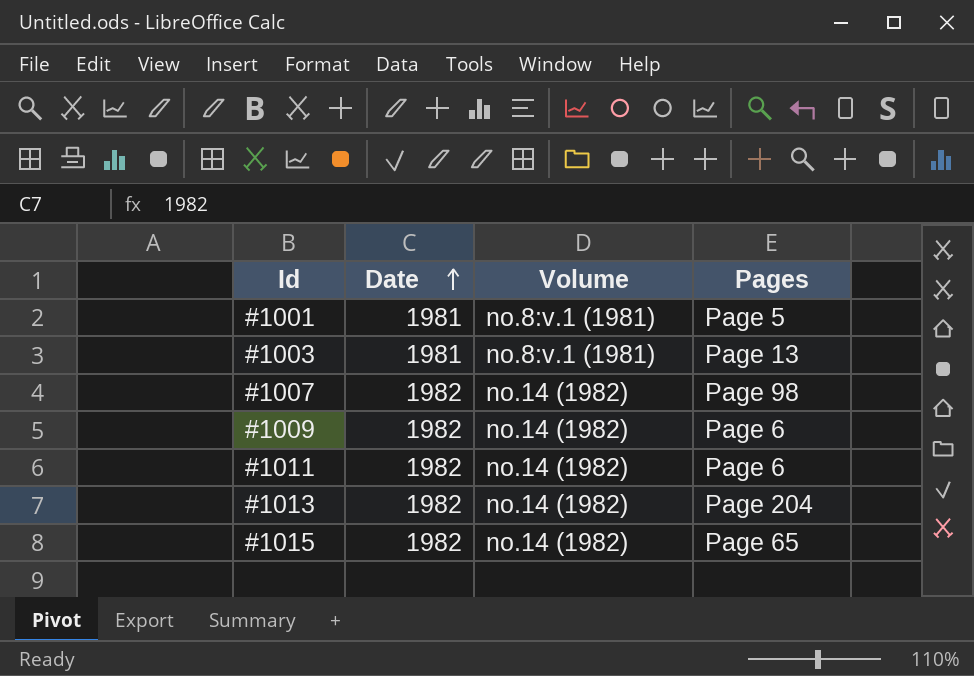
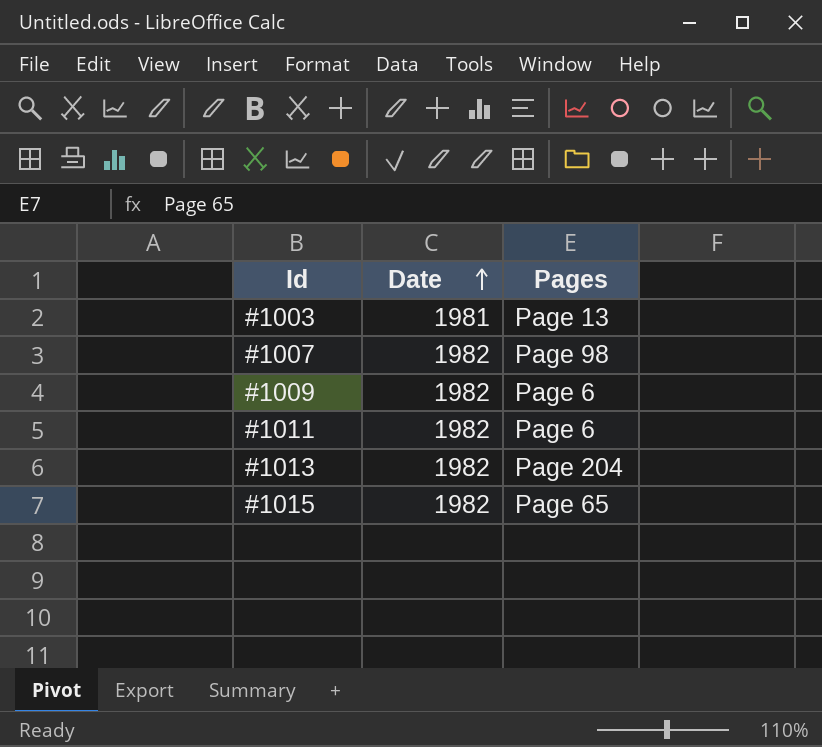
column Volume | position: 3 -> none
row #1001: 1981 | no.8:v.1 (1981) | Page 5 -> none

